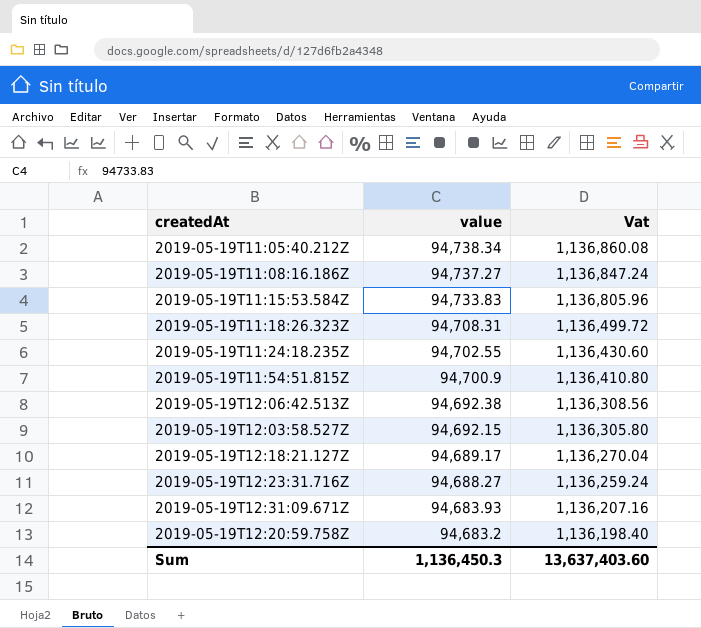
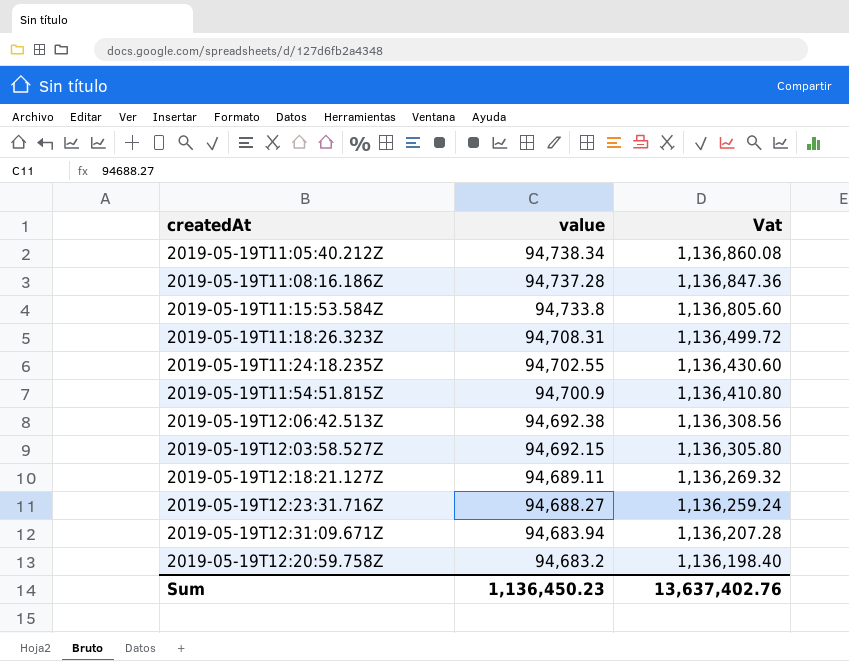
2019-05-19T11:08:16.186Z | value: 94,737.27 -> 94,737.28
2019-05-19T11:08:16.186Z | Vat: 1,136,847.24 -> 1,136,847.36
2019-05-19T11:15:53.584Z | value: 94,733.83 -> 94,733.8
2019-05-19T11:15:53.584Z | Vat: 1,136,805.96 -> 1,136,805.60
2019-05-19T12:18:21.127Z | value: 94,689.17 -> 94,689.11
2019-05-19T12:18:21.127Z | Vat: 1,136,270.04 -> 1,136,269.32
2019-05-19T12:31:09.671Z | value: 94,683.93 -> 94,683.94
2019-05-19T12:31:09.671Z | Vat: 1,136,207.16 -> 1,136,207.28
Sum | value: 1,136,450.3 -> 1,136,450.23
Sum | Vat: 13,637,403.60 -> 13,637,402.76

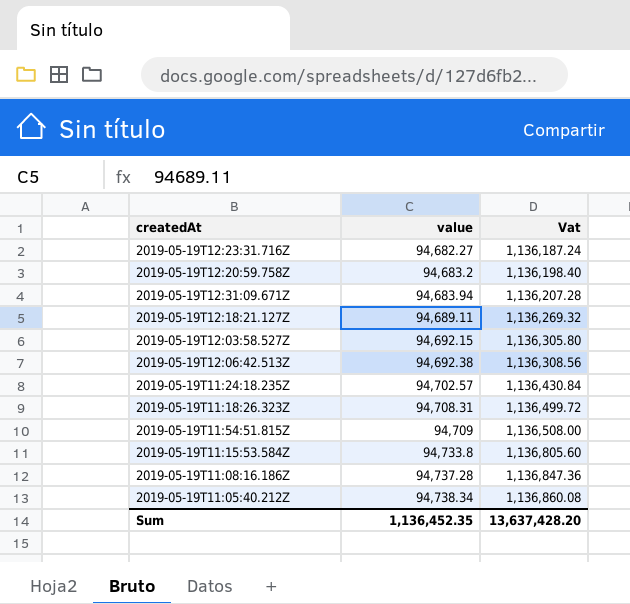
row order: value descending -> value ascending
2019-05-19T12:23:31.716Z | value: 94,688.27 -> 94,682.27
2019-05-19T12:23:31.716Z | Vat: 1,136,259.24 -> 1,136,187.24
2019-05-19T11:24:18.235Z | value: 94,702.55 -> 94,702.57
2019-05-19T11:24:18.235Z | Vat: 1,136,430.60 -> 1,136,430.84
2019-05-19T11:54:51.815Z | value: 94,700.9 -> 94,709
2019-05-19T11:54:51.815Z | Vat: 1,136,410.80 -> 1,136,508.00
Sum | value: 1,136,450.23 -> 1,136,452.35
Sum | Vat: 13,637,402.76 -> 13,637,428.20

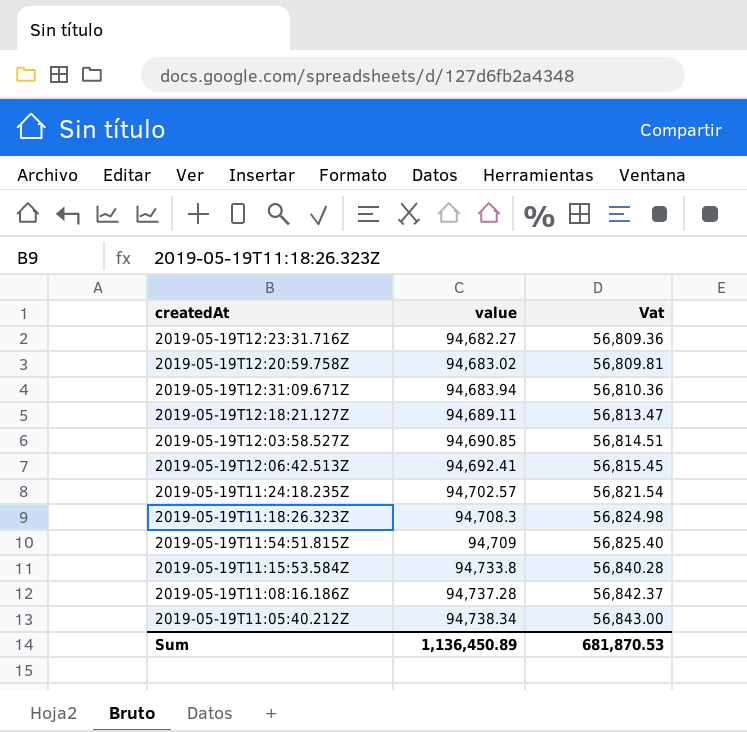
column Vat | formula: [value] * 12 -> [value] * 0.6
2019-05-19T12:20:59.758Z | value: 94,683.2 -> 94,683.02
2019-05-19T12:03:58.527Z | value: 94,692.15 -> 94,690.85
2019-05-19T12:06:42.513Z | value: 94,692.38 -> 94,692.41
2019-05-19T11:18:26.323Z | value: 94,708.31 -> 94,708.3
Sum | value: 1,136,452.35 -> 1,136,450.89
Sum | Vat: 13,637,428.20 -> 681,870.53

